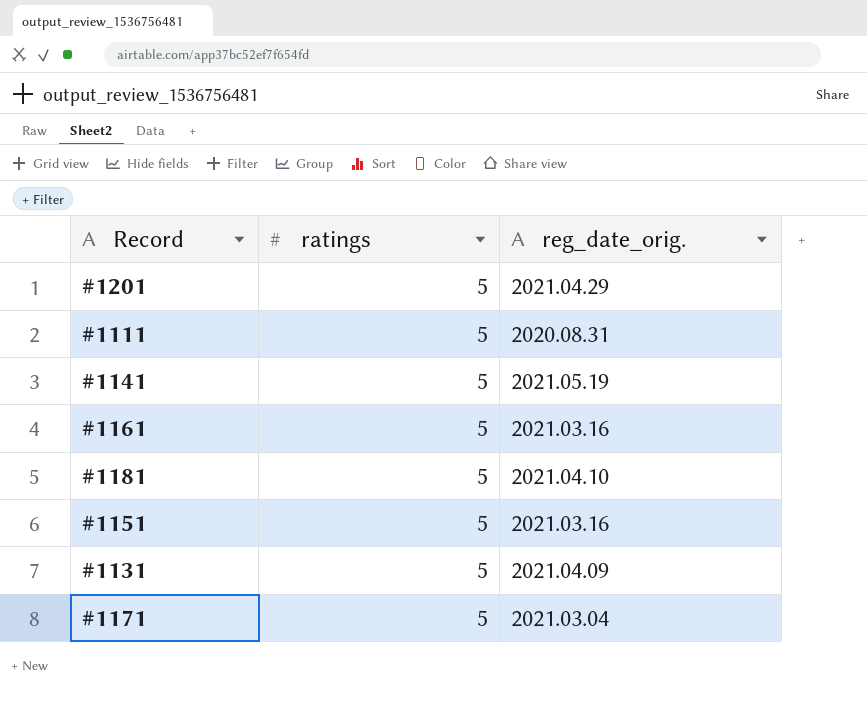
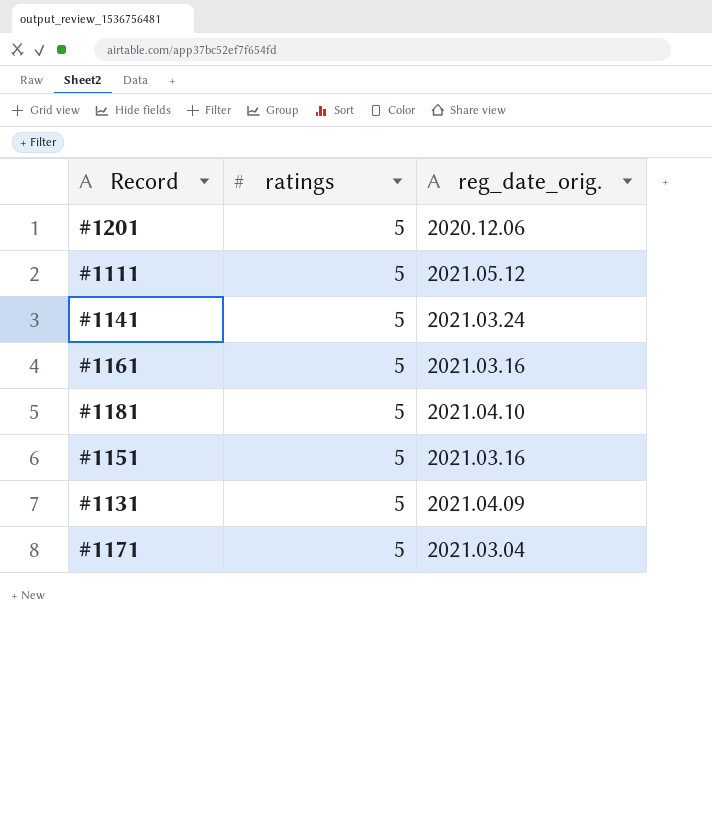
#1201 | reg_date_orig.: 2021.04.29 -> 2020.12.06
#1111 | reg_date_orig.: 2020.08.31 -> 2021.05.12
#1141 | reg_date_orig.: 2021.05.19 -> 2021.03.24

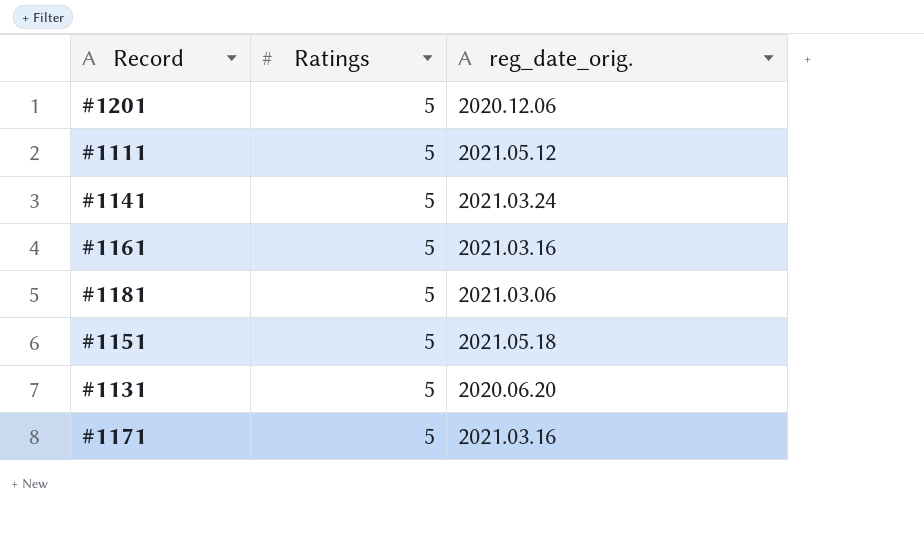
column name: ratings -> Ratings
#1181 | reg_date_orig.: 2021.04.10 -> 2021.03.06
#1151 | reg_date_orig.: 2021.03.16 -> 2021.05.18
#1131 | reg_date_orig.: 2021.04.09 -> 2020.06.20
#1171 | reg_date_orig.: 2021.03.04 -> 2021.03.16

